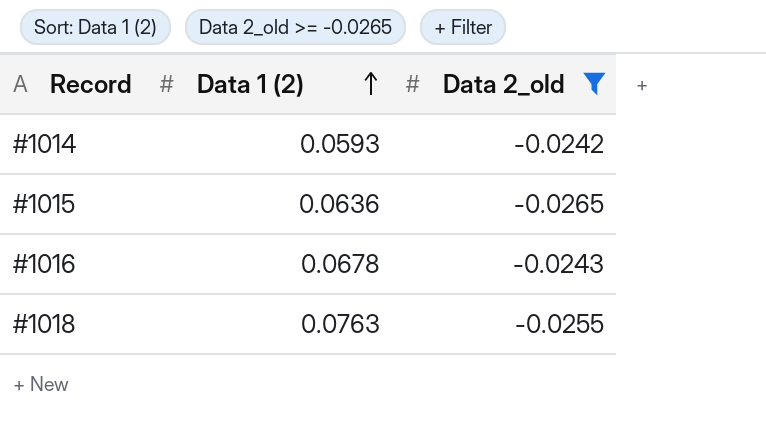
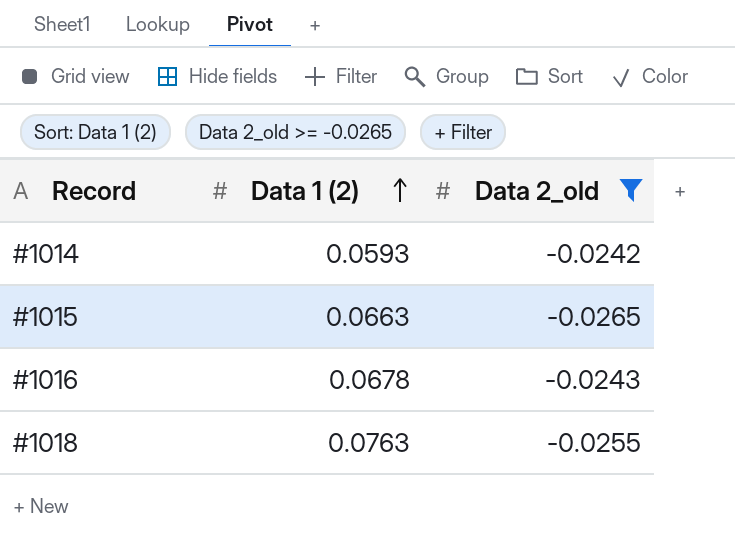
#1015 | Data 1 (2): 0.0636 -> 0.0663

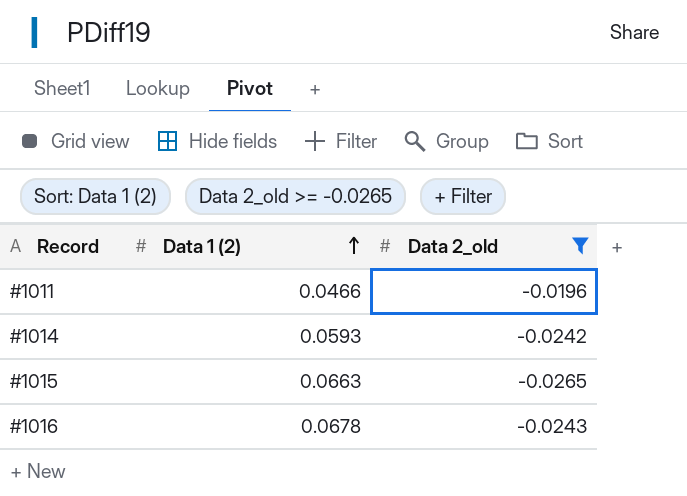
row #1018: 0.0763 | -0.0255 -> none
row #1011: none -> 0.0466 | -0.0196

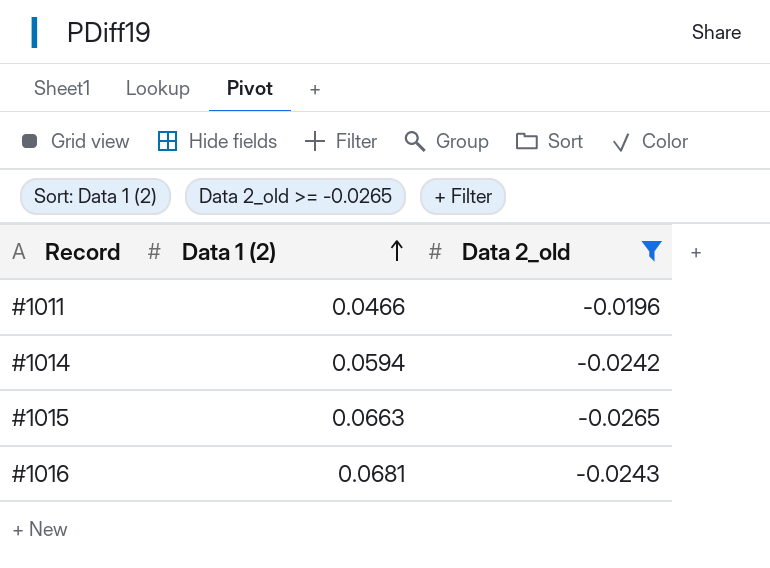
#1014 | Data 1 (2): 0.0593 -> 0.0594
#1016 | Data 1 (2): 0.0678 -> 0.0681

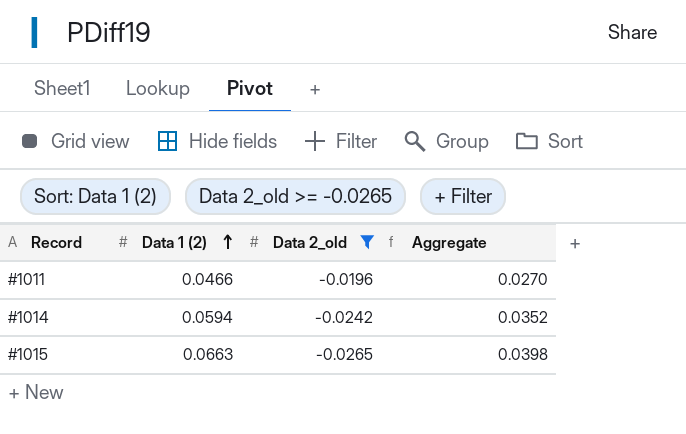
column Aggregate | formula: none -> [Data 1 (2)] + [Data 2_old]
row #1016: 0.0681 | -0.0243 -> none

